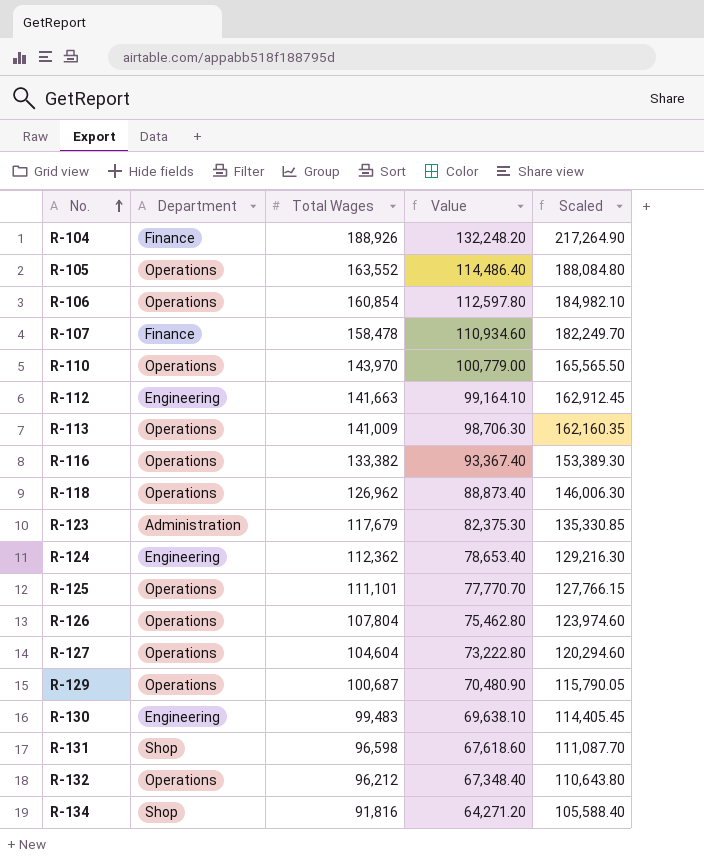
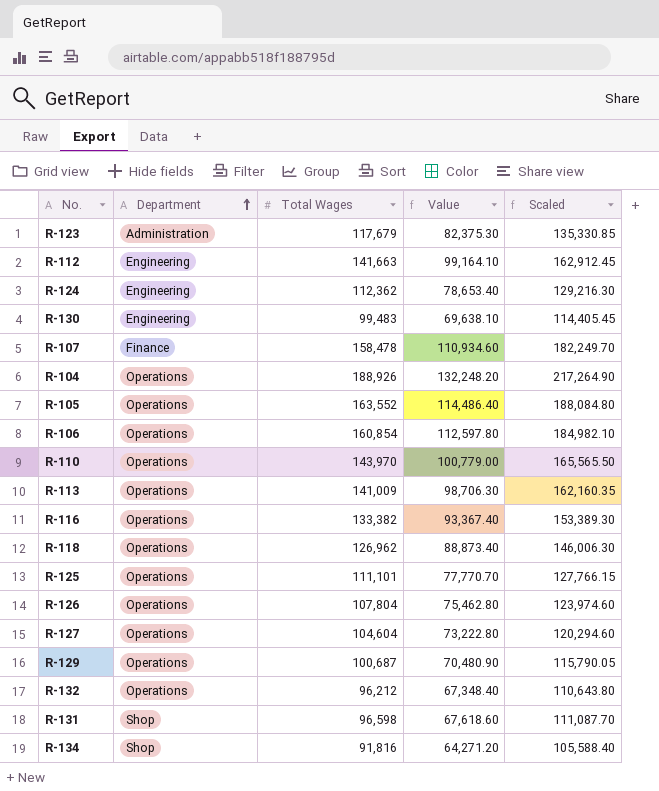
row order: No. ascending -> Department ascending
R-104 | Department: Finance -> Operations

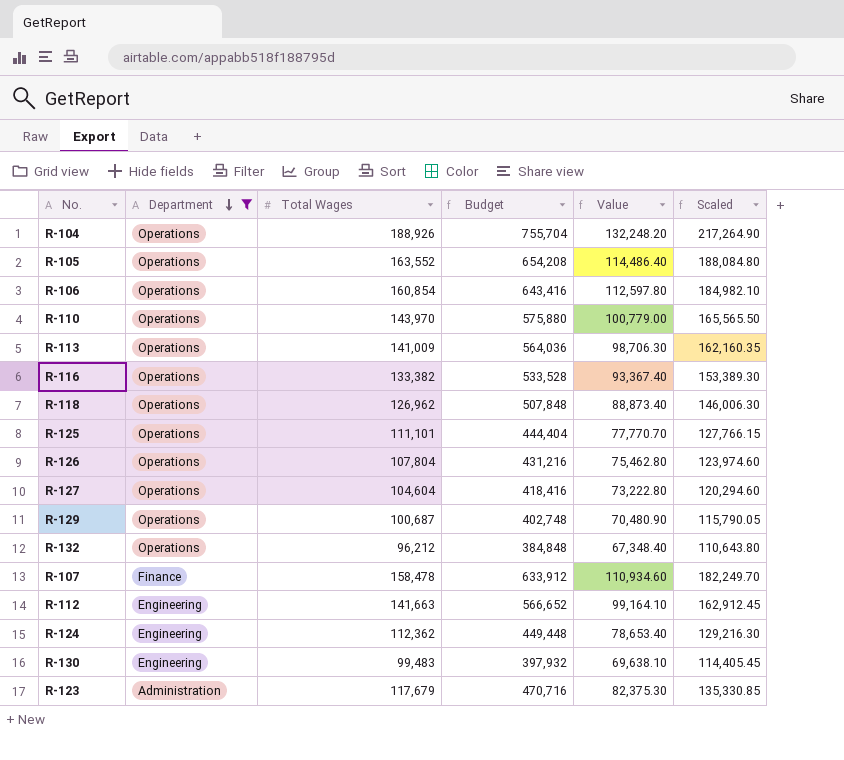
filter: none -> Department != Shop
row order: Department ascending -> Department descending
column Budget | formula: none -> [Total Wages] * 4

